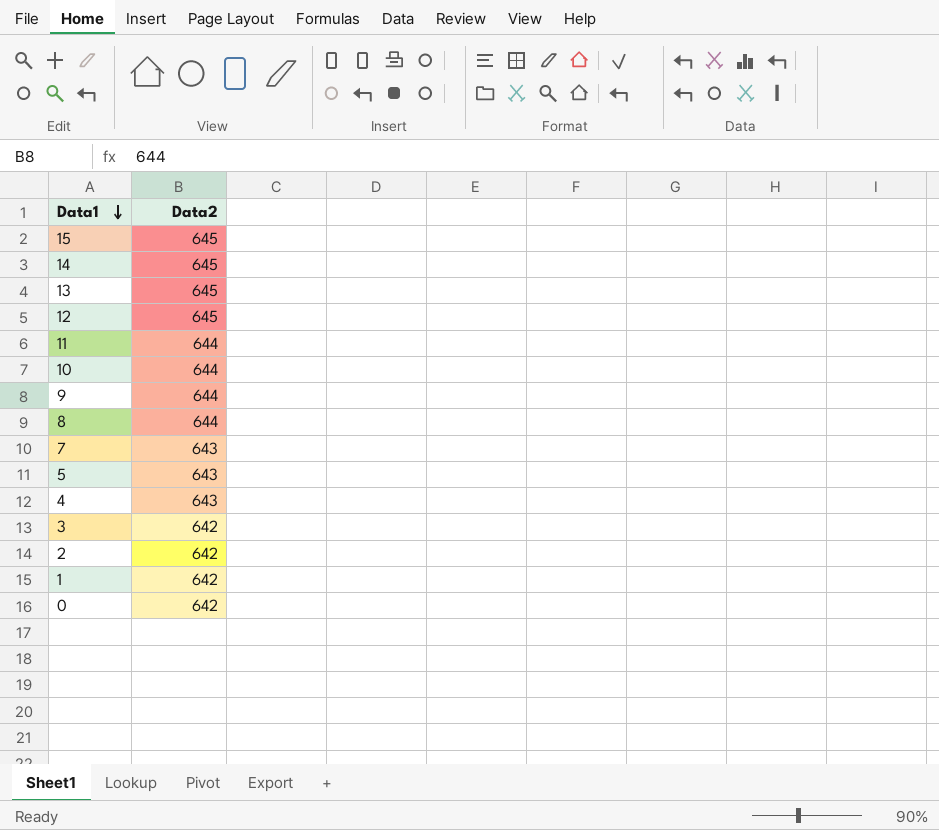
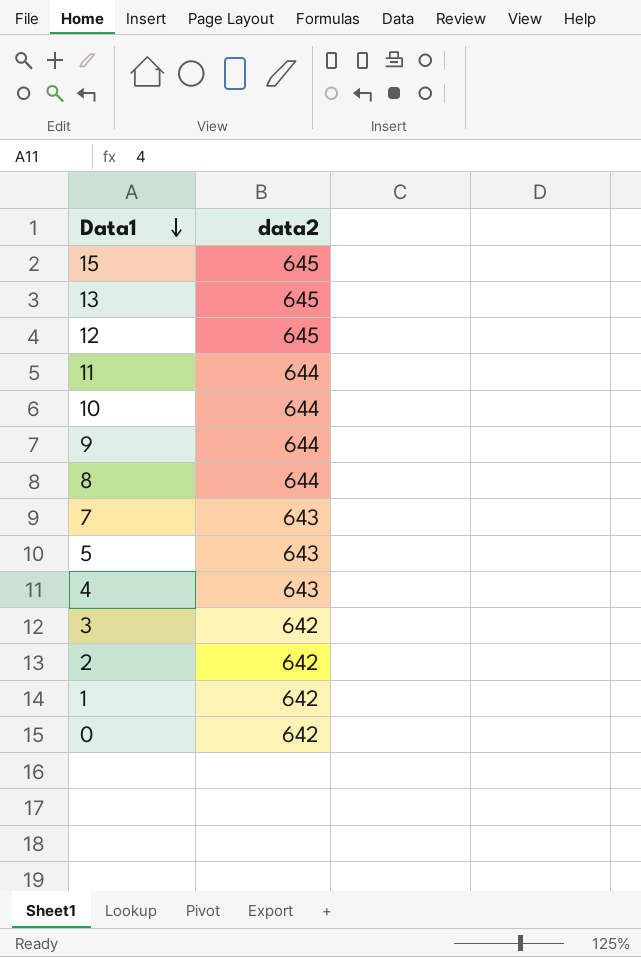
column name: Data2 -> data2
row 14: 645 -> none

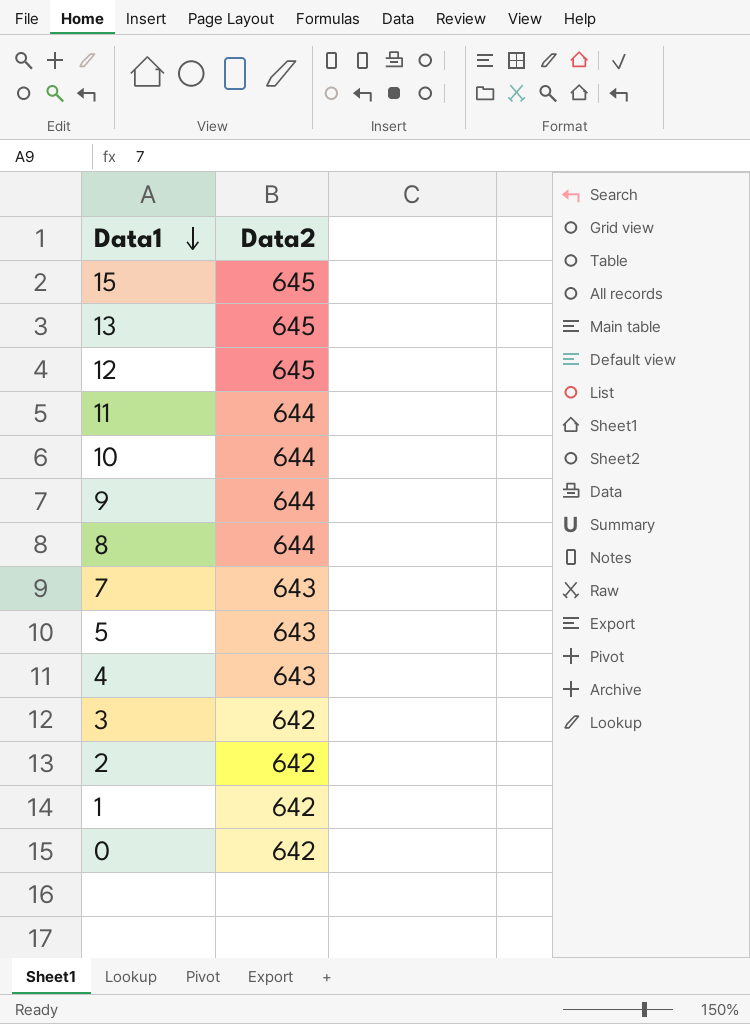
column name: data2 -> Data2

